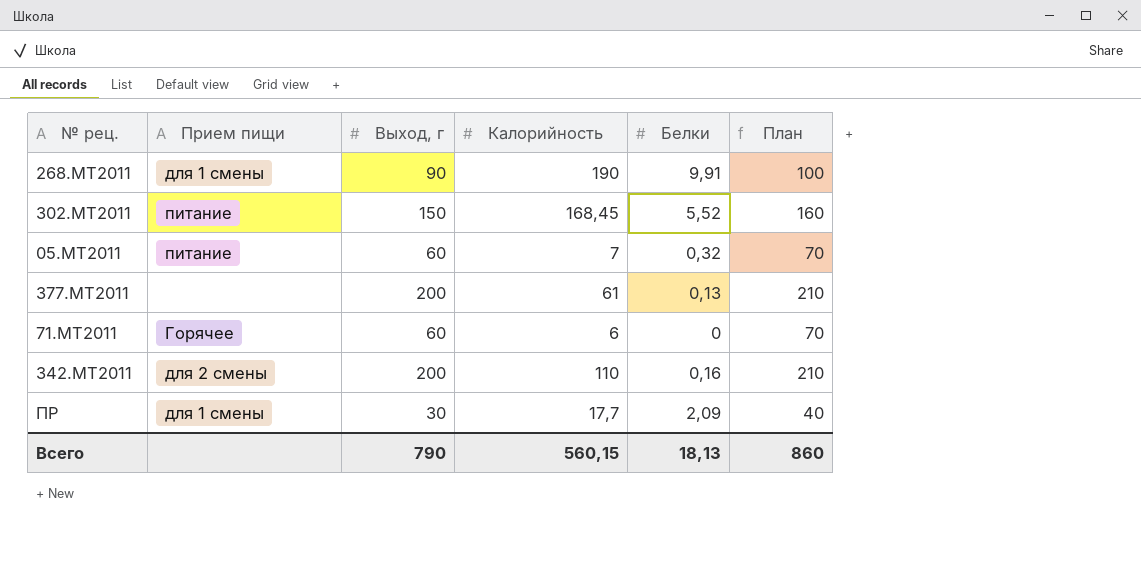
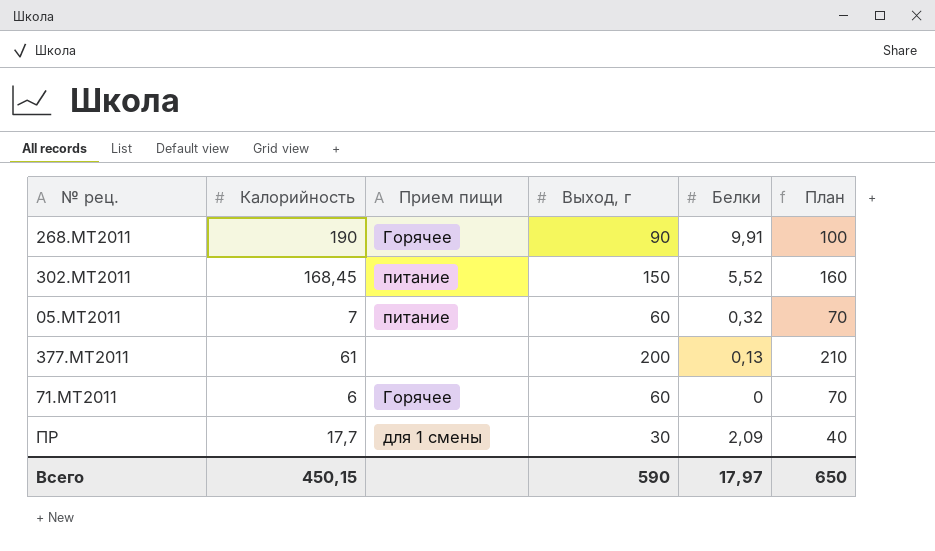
column Калорийность | position: 4 -> 2
row 342.МТ2011: для 2 смены | 200 | 110 | 0,16 | 210 -> none
268.МТ2011 | Прием пищи: для 1 смены -> Горячее
Всего | Калорийность: 560,15 -> 450,15
Всего | Выход, г: 790 -> 590
Всего | Белки: 18,13 -> 17,97
Всего | План: 860 -> 650

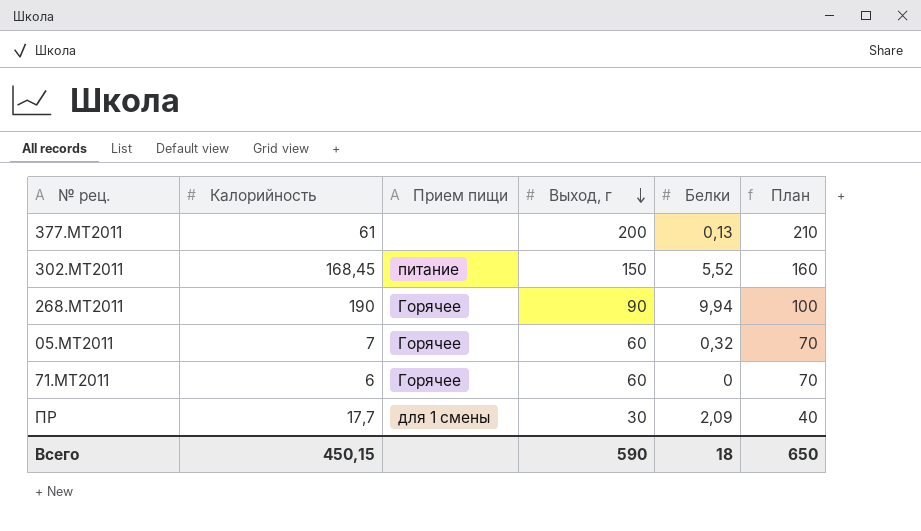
row order: none -> Выход, г descending
268.МТ2011 | Белки: 9,91 -> 9,94
05.МТ2011 | Прием пищи: питание -> Горячее
Всего | Белки: 17,97 -> 18

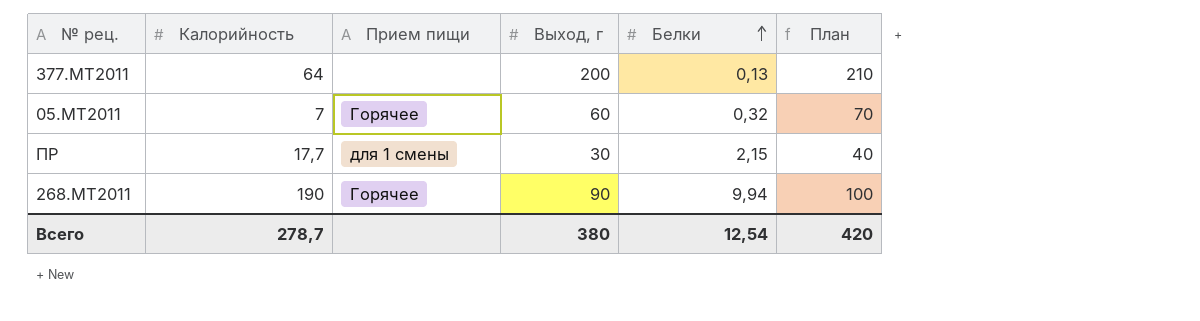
row order: Выход, г descending -> Белки ascending
row 302.МТ2011: 168,45 | питание | 150 | 5,52 | 160 -> none
row 71.МТ2011: 6 | Горячее | 60 | 0 | 70 -> none
377.МТ2011 | Калорийность: 61 -> 64
ПР | Белки: 2,09 -> 2,15
Всего | Калорийность: 450,15 -> 278,7
Всего | Выход, г: 590 -> 380
Всего | Белки: 18 -> 12,54
Всего | План: 650 -> 420

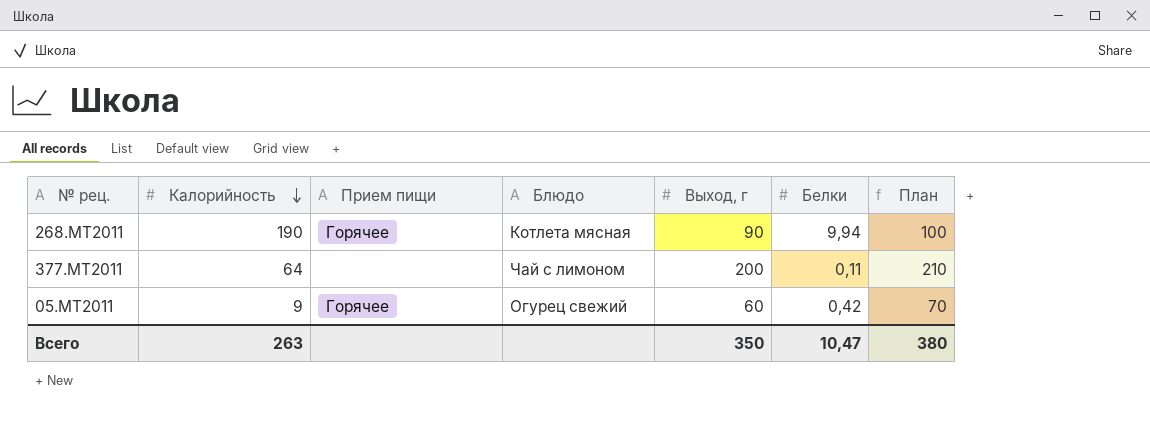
row order: Белки ascending -> Калорийность descending
column Блюдо | position: none -> 4
row ПР: 17,7 | для 1 смены | 30 | 2,15 | 40 -> none
377.МТ2011 | Белки: 0,13 -> 0,11
05.МТ2011 | Калорийность: 7 -> 9
05.МТ2011 | Белки: 0,32 -> 0,42
Всего | Калорийность: 278,7 -> 263
Всего | Выход, г: 380 -> 350
Всего | Белки: 12,54 -> 10,47
Всего | План: 420 -> 380

